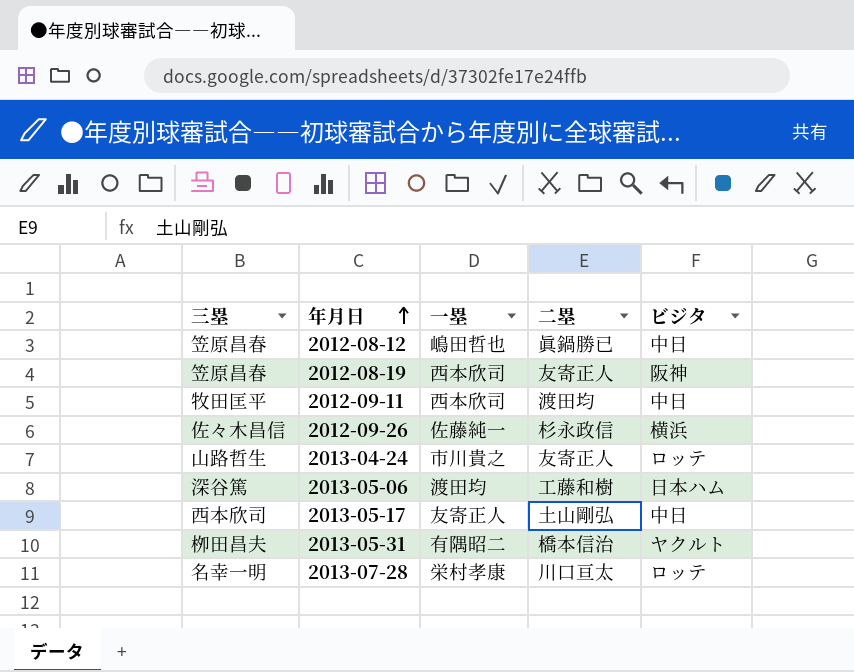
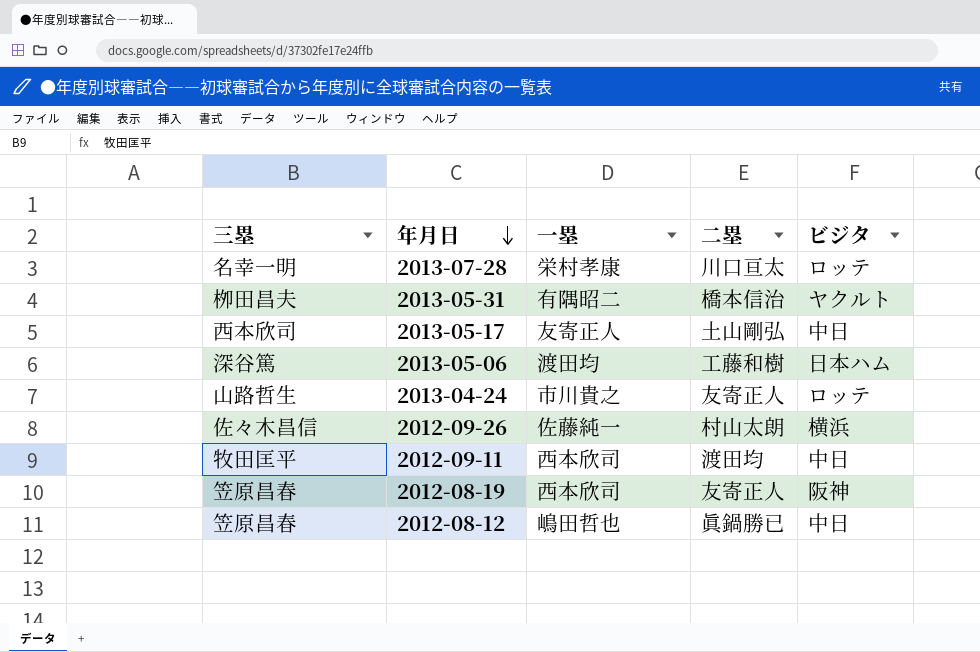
row order: 年月日 ascending -> 年月日 descending
2012-09-26 | 二塁: 杉永政信 -> 村山太朗

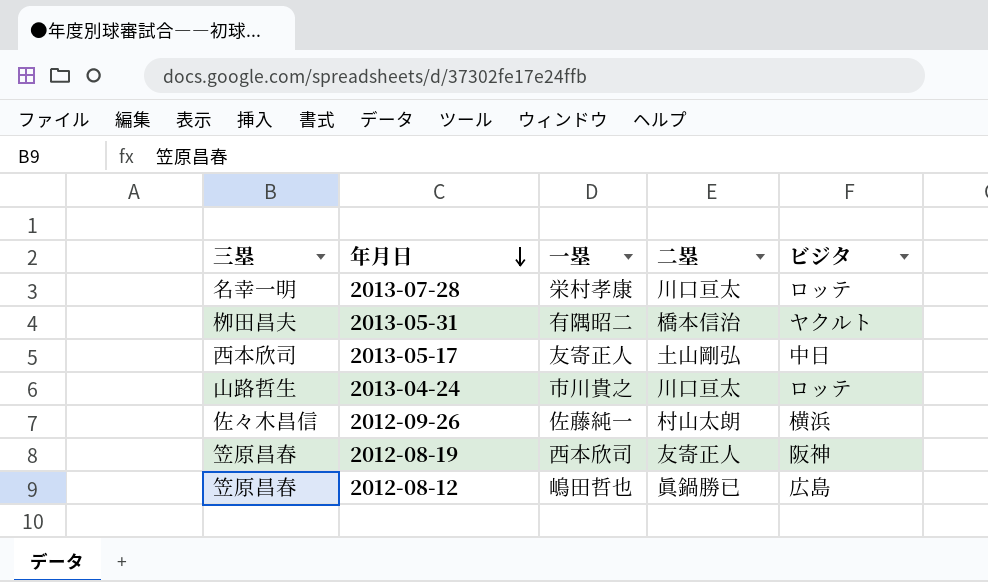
row 2013-05-06: 深谷篤 | 渡田均 | 工藤和樹 | 日本ハム -> none
row 2012-09-11: 牧田匡平 | 西本欣司 | 渡田均 | 中日 -> none
2013-04-24 | 二塁: 友寄正人 -> 川口亘太
2012-08-12 | ビジタ: 中日 -> 広島

